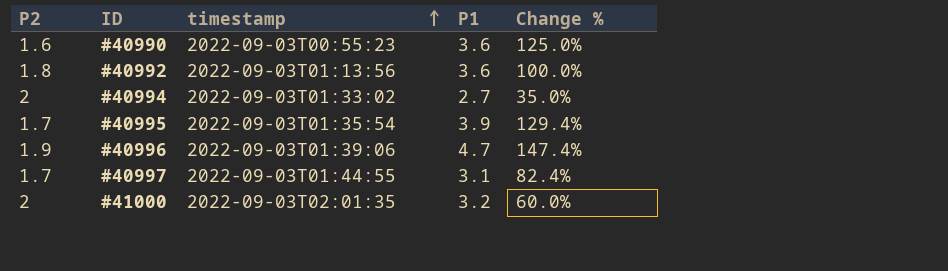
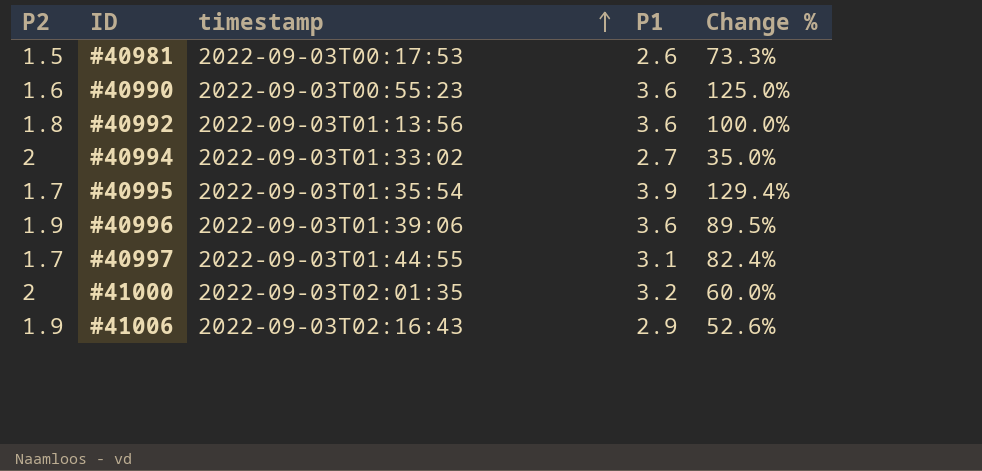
row #40981: none -> 1.5 | 2022-09-03T00:17:53 | 2.6 | 73.3%
#40996 | P1: 4.7 -> 3.6
#40996 | Change %: 147.4% -> 89.5%
row #41006: none -> 1.9 | 2022-09-03T02:16:43 | 2.9 | 52.6%

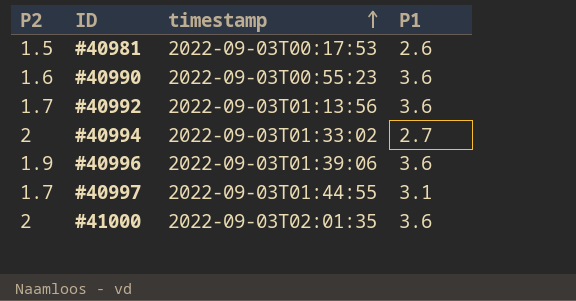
column Change % | formula: ([P1] - [P2]) / [P2] -> none
row #40995: 1.7 | 2022-09-03T01:35:54 | 3.9 | 129.4% -> none
row #41006: 1.9 | 2022-09-03T02:16:43 | 2.9 | 52.6% -> none
#40992 | P2: 1.8 -> 1.7
#41000 | P1: 3.2 -> 3.6

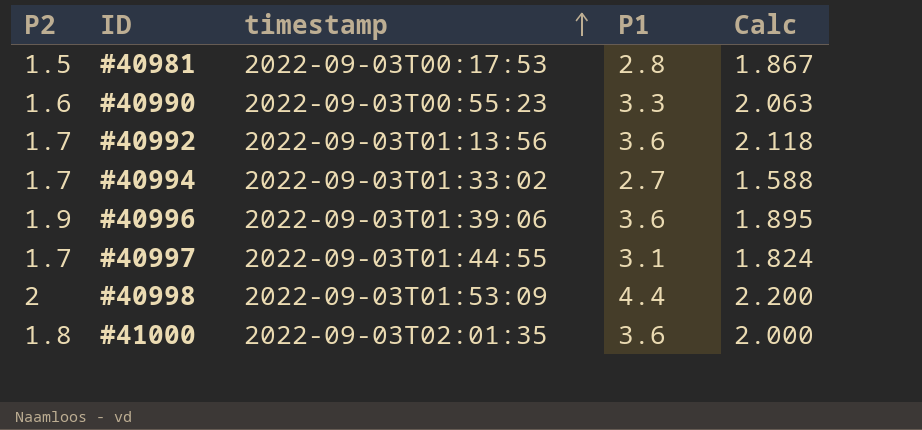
column Calc | formula: none -> [P1] / [P2]
#40981 | P1: 2.6 -> 2.8
#40990 | P1: 3.6 -> 3.3
#40994 | P2: 2 -> 1.7
row #40998: none -> 2 | 2022-09-03T01:53:09 | 4.4 | 2.200
#41000 | P2: 2 -> 1.8

